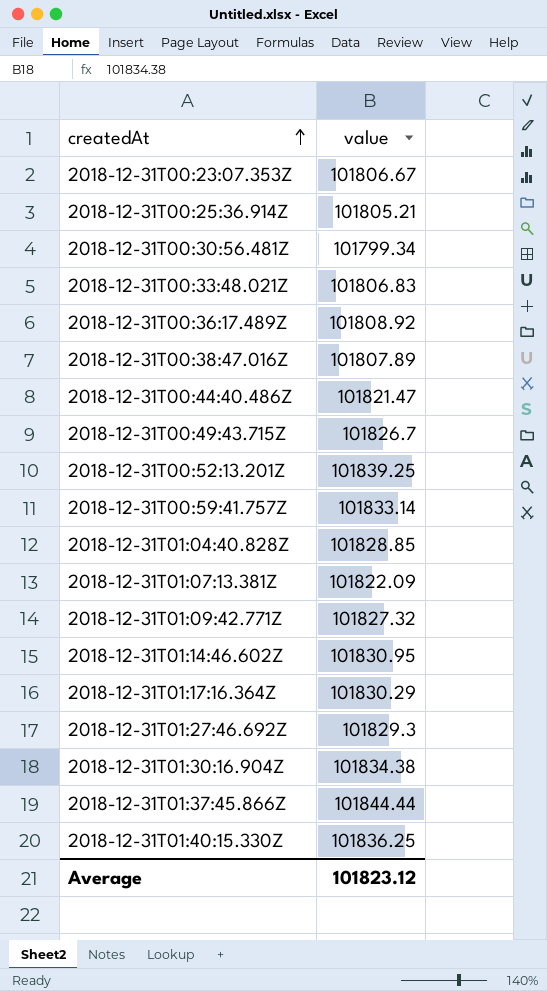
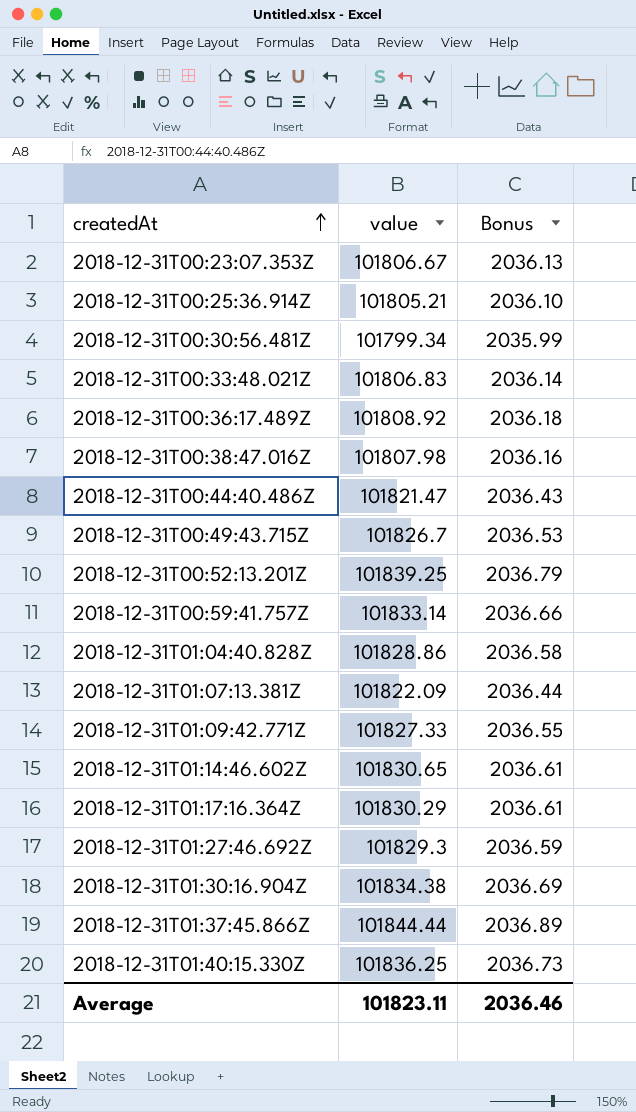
column Bonus | formula: none -> [value] * 0.02
2018-12-31T00:38:47.016Z | value: 101807.89 -> 101807.98
2018-12-31T01:04:40.828Z | value: 101828.85 -> 101828.86
2018-12-31T01:09:42.771Z | value: 101827.32 -> 101827.33
2018-12-31T01:14:46.602Z | value: 101830.95 -> 101830.65
Average | value: 101823.12 -> 101823.11

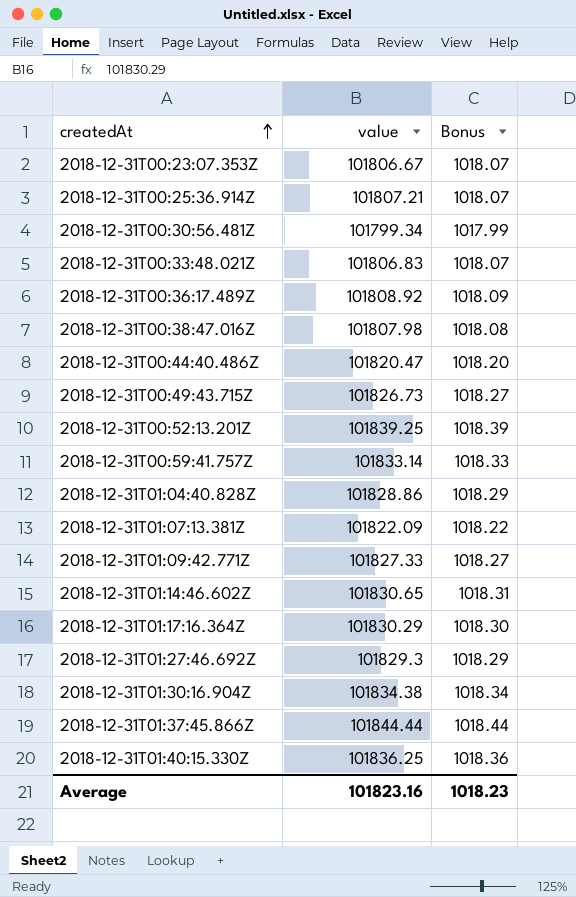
column Bonus | formula: [value] * 0.02 -> [value] * 0.01
2018-12-31T00:25:36.914Z | value: 101805.21 -> 101807.21
2018-12-31T00:44:40.486Z | value: 101821.47 -> 101820.47
2018-12-31T00:49:43.715Z | value: 101826.7 -> 101826.73
Average | value: 101823.11 -> 101823.16
Average | Bonus: 2036.46 -> 1018.23

